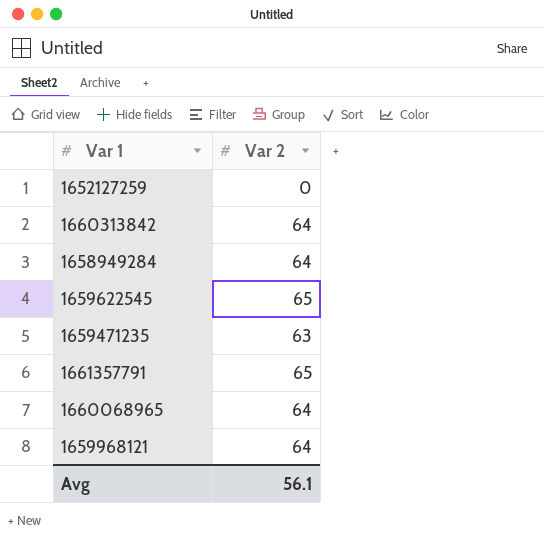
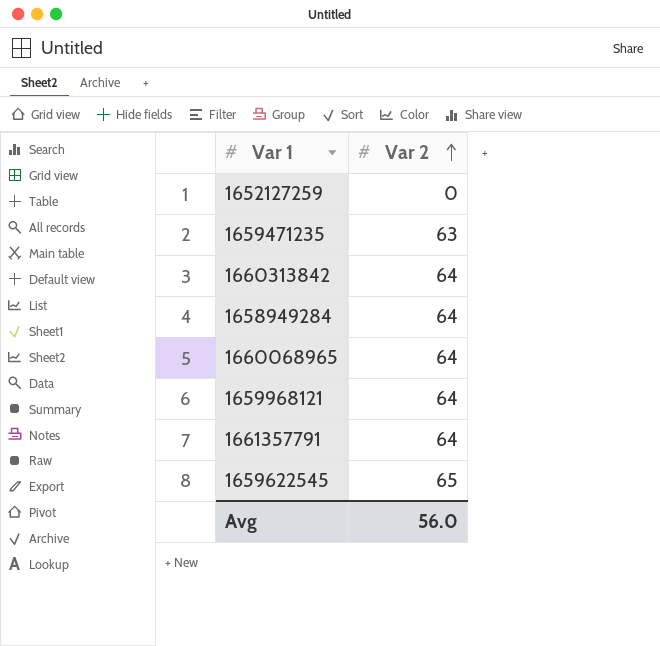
row order: none -> Var 2 ascending
1661357791 | Var 2: 65 -> 64
Avg | Var 2: 56.1 -> 56.0

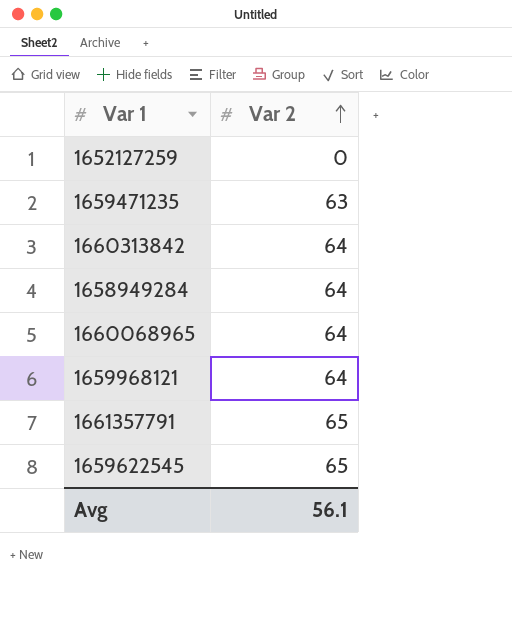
1661357791 | Var 2: 64 -> 65
Avg | Var 2: 56.0 -> 56.1

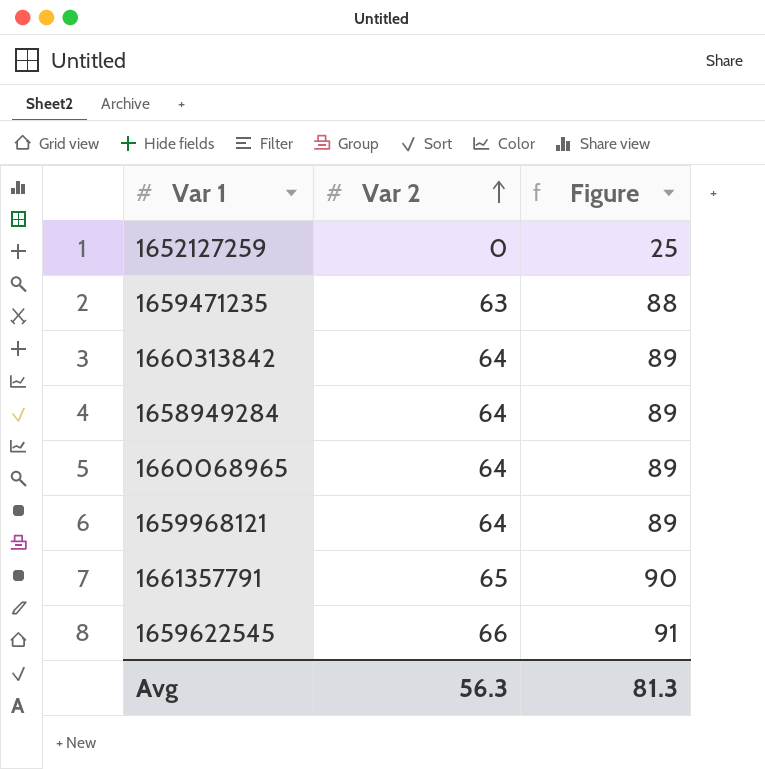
column Figure | formula: none -> [Var 2] + 25
1659622545 | Var 2: 65 -> 66
Avg | Var 2: 56.1 -> 56.3

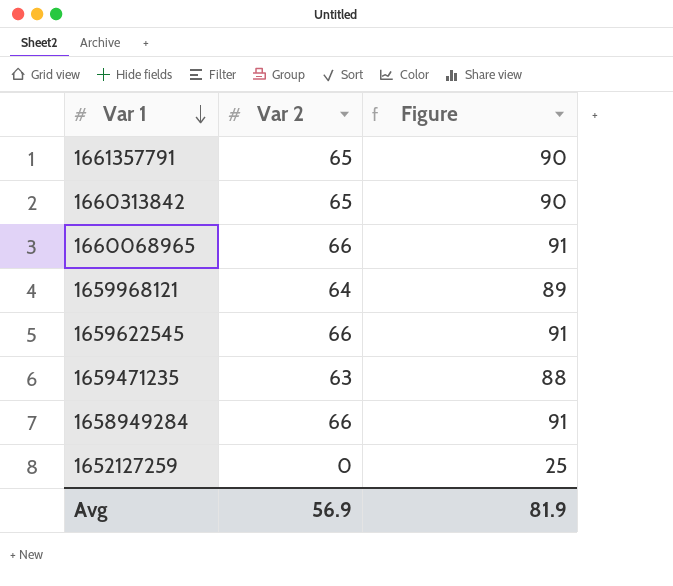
row order: Var 2 ascending -> Var 1 descending
1660313842 | Var 2: 64 -> 65
1660313842 | Figure: 89 -> 90
1660068965 | Var 2: 64 -> 66
1660068965 | Figure: 89 -> 91
1658949284 | Var 2: 64 -> 66
1658949284 | Figure: 89 -> 91
Avg | Var 2: 56.3 -> 56.9
Avg | Figure: 81.3 -> 81.9

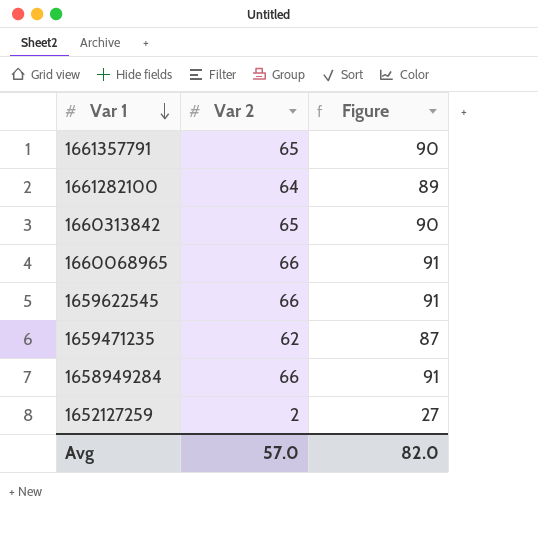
row 1659968121: 64 | 89 -> none
row 1661282100: none -> 64 | 89
1659471235 | Var 2: 63 -> 62
1659471235 | Figure: 88 -> 87
1652127259 | Var 2: 0 -> 2
1652127259 | Figure: 25 -> 27
Avg | Var 2: 56.9 -> 57.0
Avg | Figure: 81.9 -> 82.0

